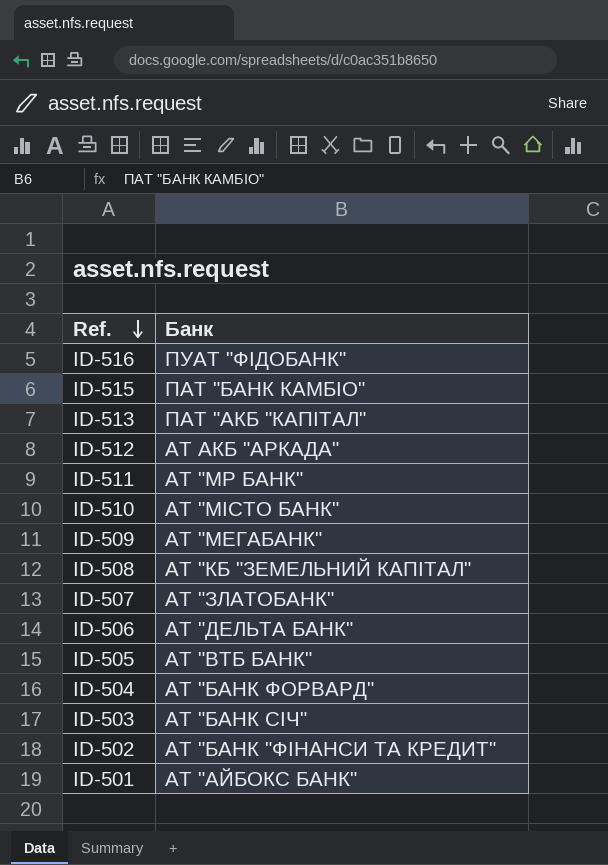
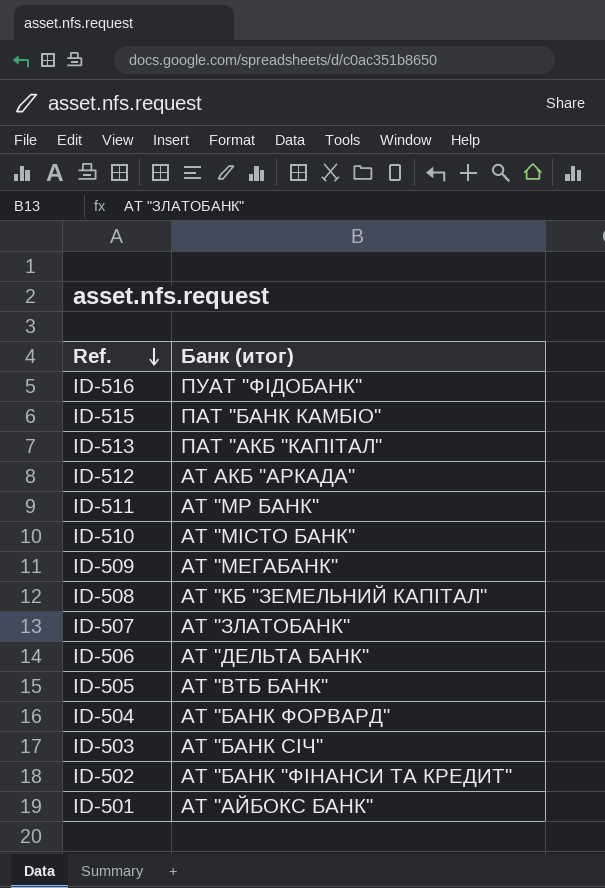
column name: Банк -> Банк (итог)

